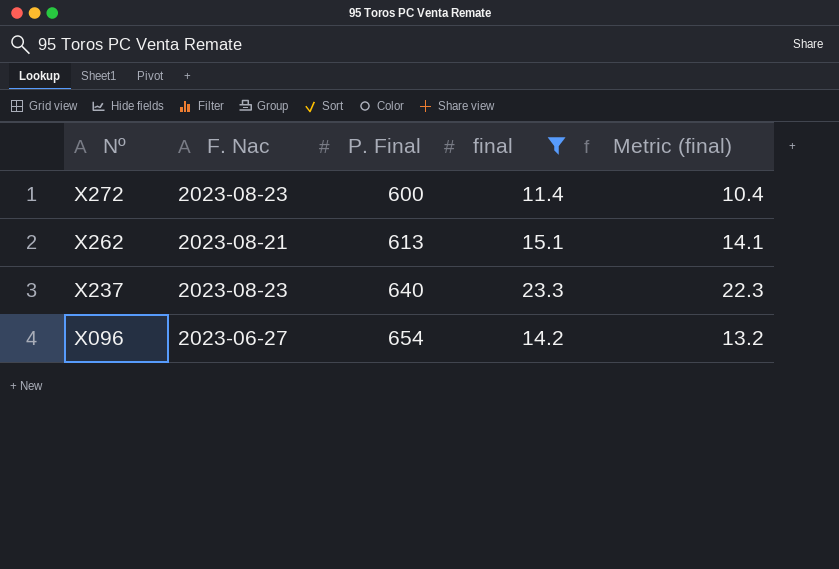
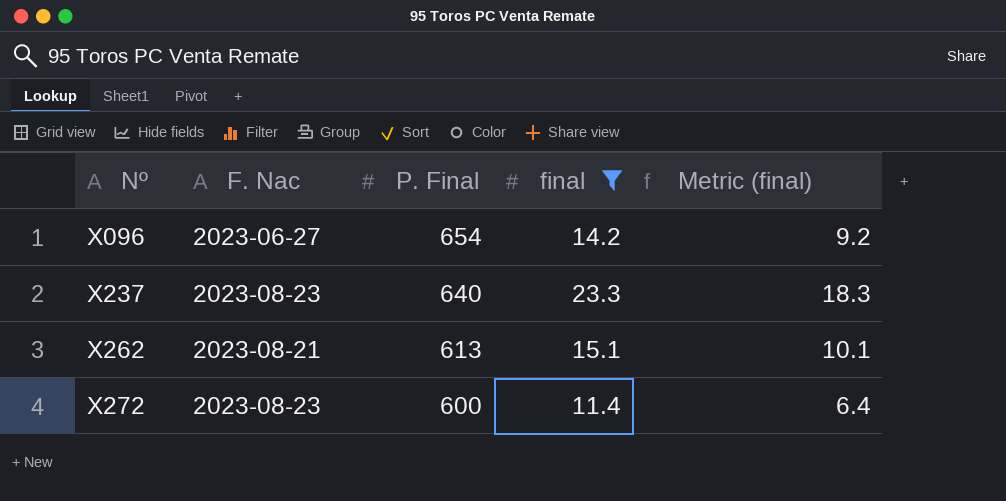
row order: Nº descending -> Nº ascending
column Metric (final) | formula: [final] - 1 -> [final] - 5

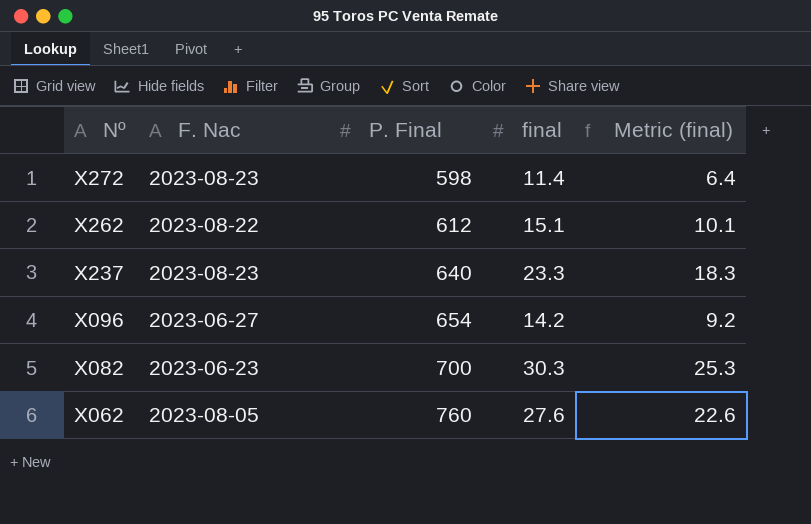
filter: final <= 23.3 -> none
row order: Nº ascending -> Nº descending
X272 | P. Final: 600 -> 598
X262 | F. Nac: 2023-08-21 -> 2023-08-22
X262 | P. Final: 613 -> 612

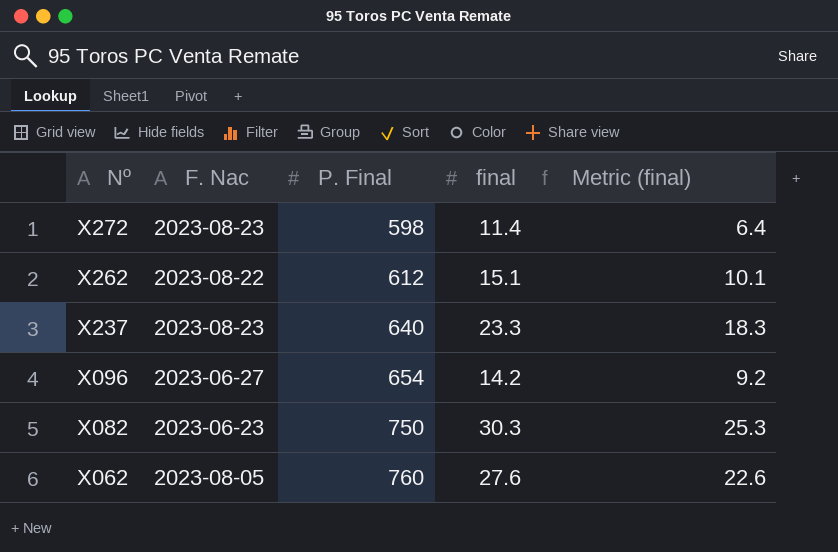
X082 | P. Final: 700 -> 750

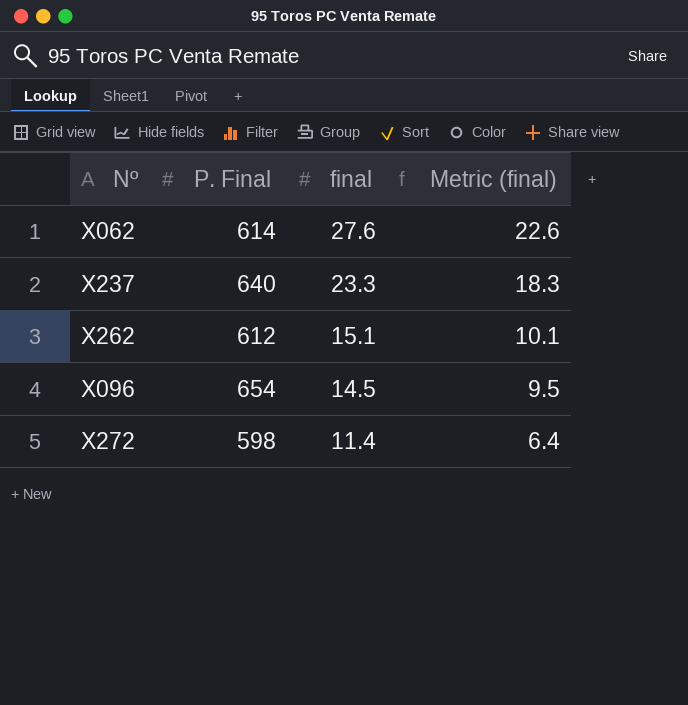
row order: Nº descending -> final descending
column F. Nac | position: 2 -> none
row X082: 2023-06-23 | 750 | 30.3 | 25.3 -> none
X062 | P. Final: 760 -> 614
X096 | final: 14.2 -> 14.5
X096 | Metric (final): 9.2 -> 9.5

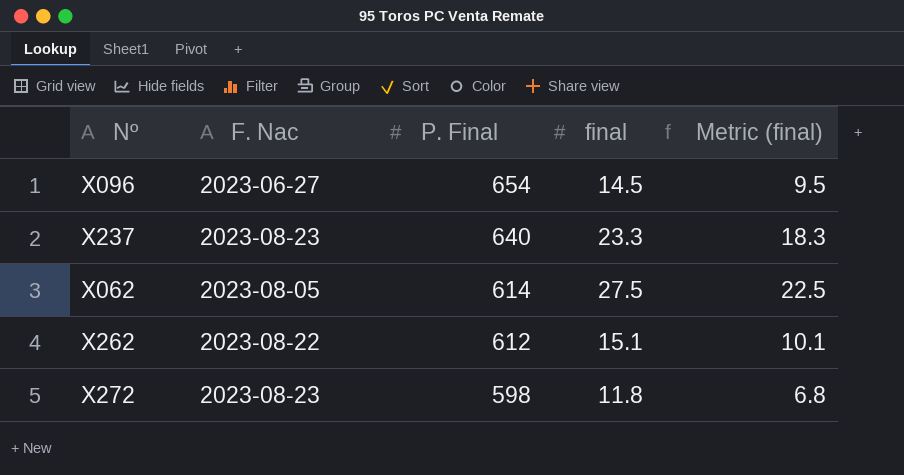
row order: final descending -> P. Final descending
column F. Nac | position: none -> 2
X062 | final: 27.6 -> 27.5
X062 | Metric (final): 22.6 -> 22.5
X272 | final: 11.4 -> 11.8
X272 | Metric (final): 6.4 -> 6.8

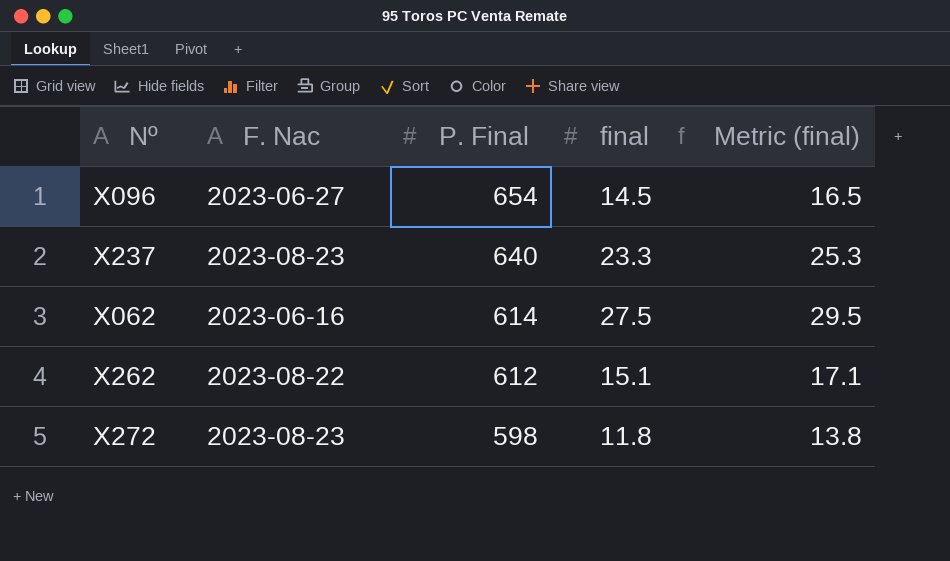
column Metric (final) | formula: [final] - 5 -> [final] + 2
X062 | F. Nac: 2023-08-05 -> 2023-06-16

